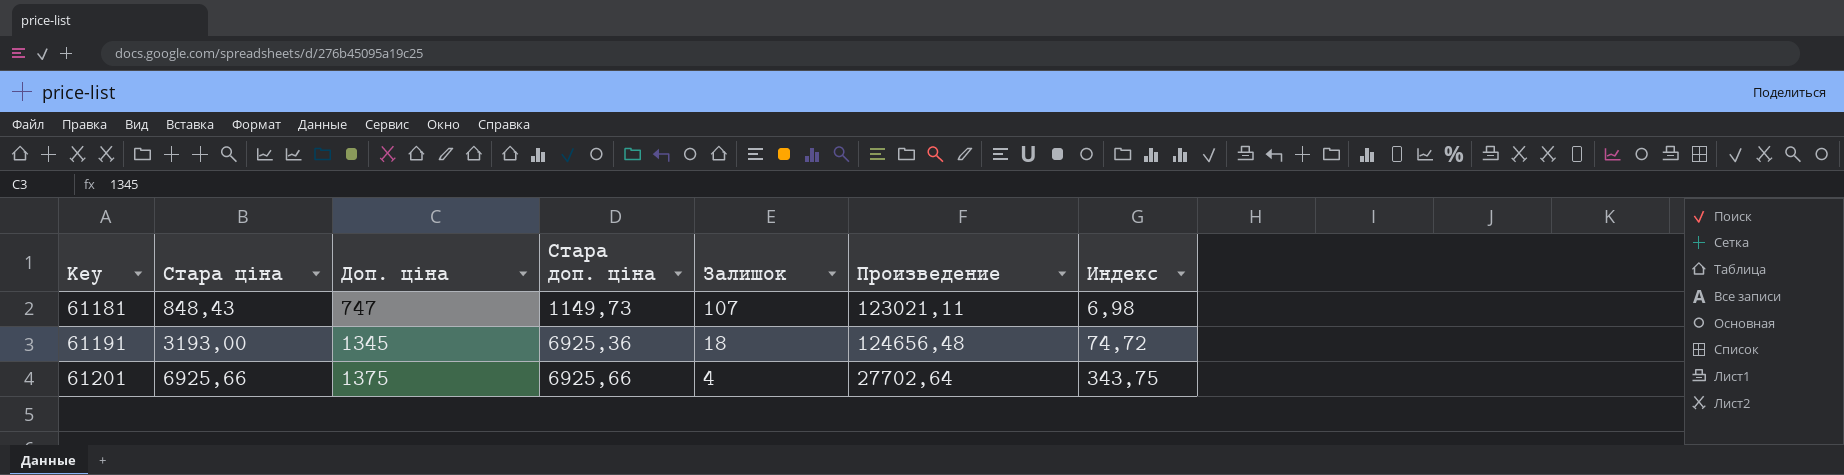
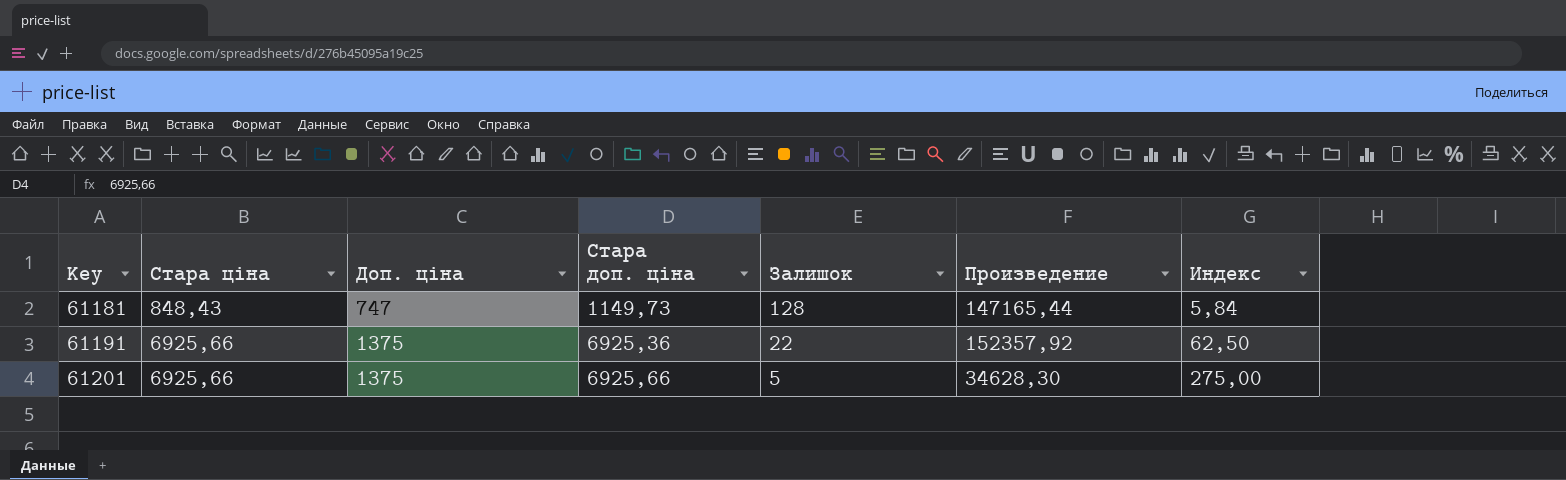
61181 | Залишок: 107 -> 128
61181 | Произведение: 123021,11 -> 147165,44
61181 | Индекс: 6,98 -> 5,84
61191 | Стара ціна: 3193,00 -> 6925,66
61191 | Доп. ціна: 1345 -> 1375
61191 | Залишок: 18 -> 22
61191 | Произведение: 124656,48 -> 152357,92
61191 | Индекс: 74,72 -> 62,50
61201 | Залишок: 4 -> 5
61201 | Произведение: 27702,64 -> 34628,30
61201 | Индекс: 343,75 -> 275,00

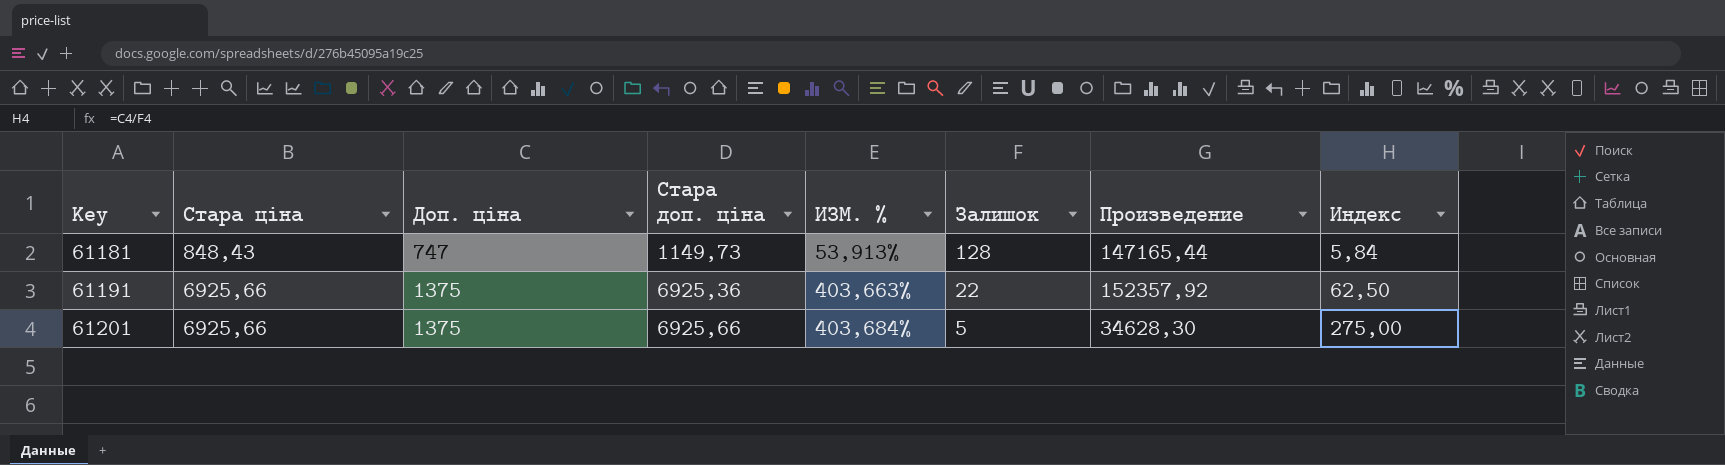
column ИЗМ. % | formula: none -> ([Стара доп. ціна] - [Доп. ціна]) / [Доп. ціна]

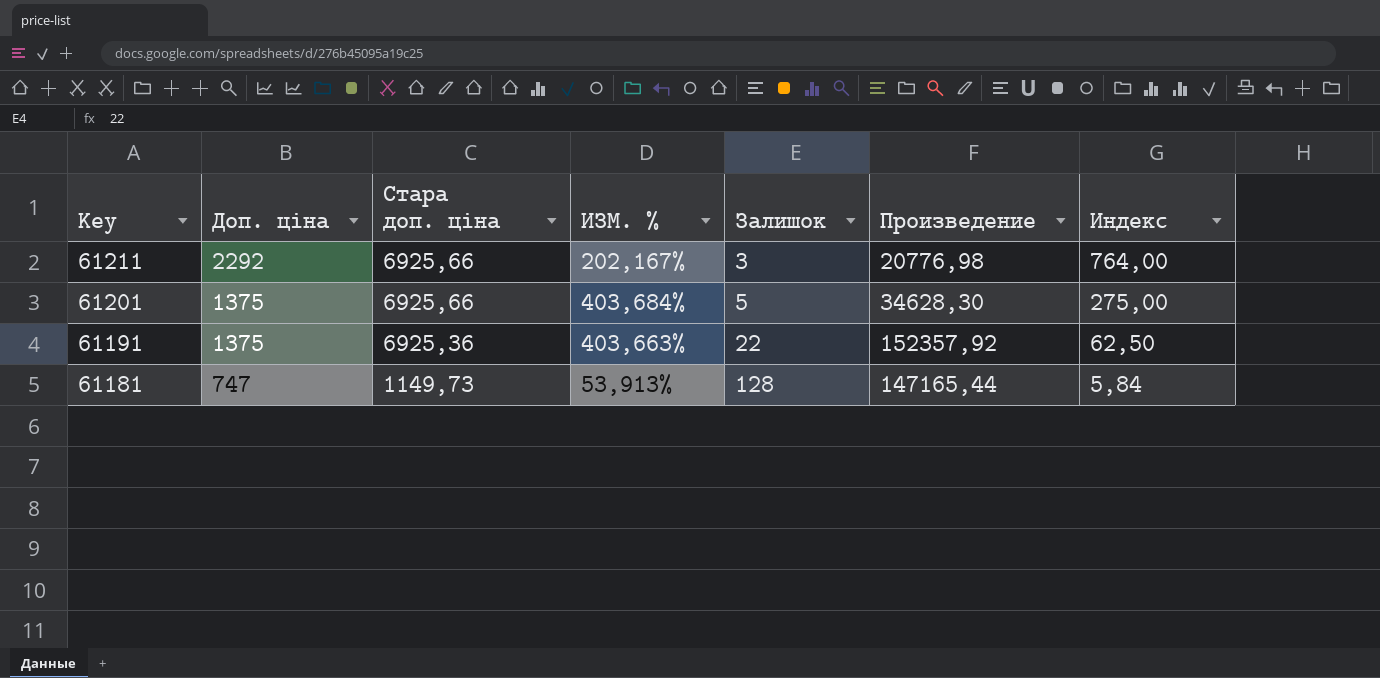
row order: Key ascending -> Key descending
column Стара ціна | position: 2 -> none
row 61211: none -> 2292 | 6925,66 | 202,167% | 3 | 20776,98 | 764,00

